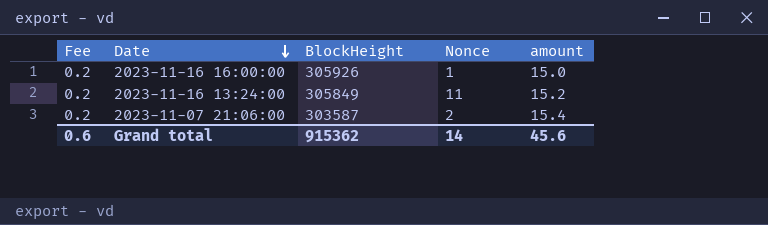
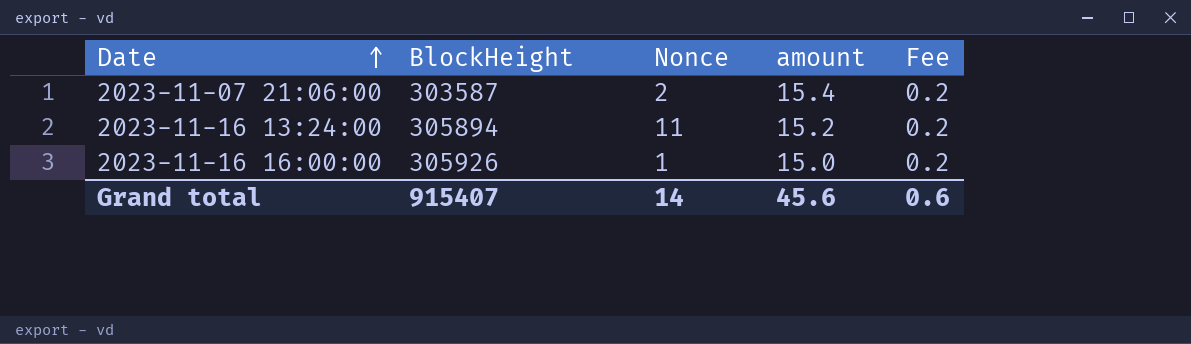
row order: Date descending -> Date ascending
column Fee | position: 1 -> 5
2023-11-16 13:24:00 | BlockHeight: 305849 -> 305894
Grand total | BlockHeight: 915362 -> 915407

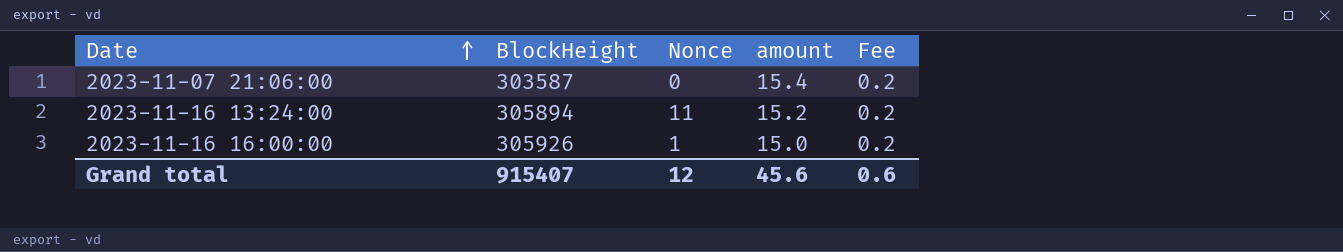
2023-11-07 21:06:00 | Nonce: 2 -> 0
Grand total | Nonce: 14 -> 12

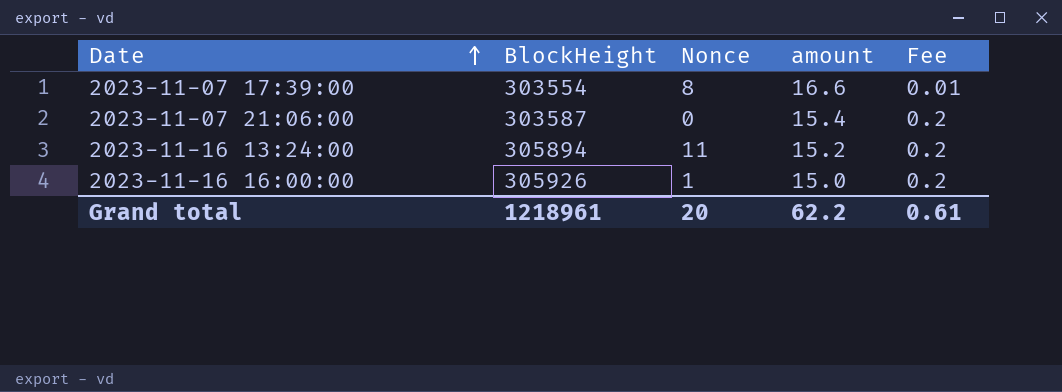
row 2023-11-07 17:39:00: none -> 303554 | 8 | 16.6 | 0.01
Grand total | BlockHeight: 915407 -> 1218961
Grand total | Nonce: 12 -> 20
Grand total | amount: 45.6 -> 62.2
Grand total | Fee: 0.6 -> 0.61

